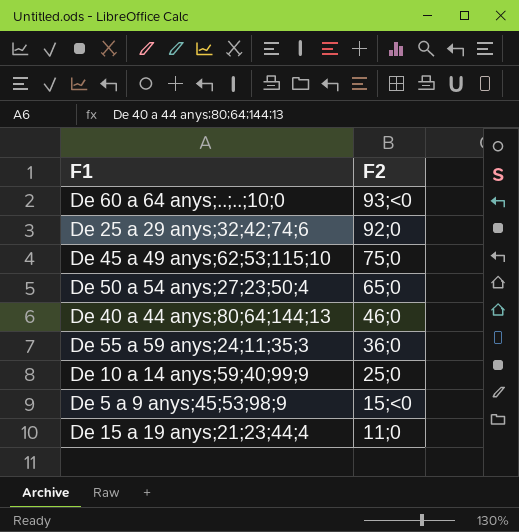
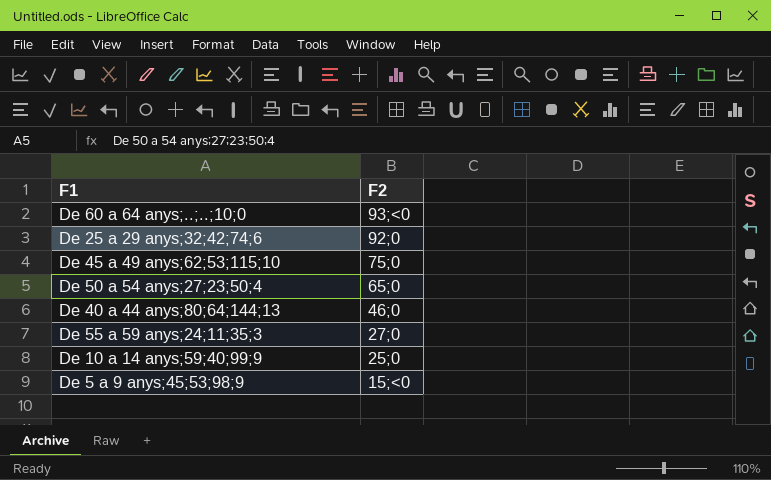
row De 15 a 19 anys;21;23;44;4: 11;0 -> none
De 55 a 59 anys;24;11;35;3 | F2: 36;0 -> 27;0

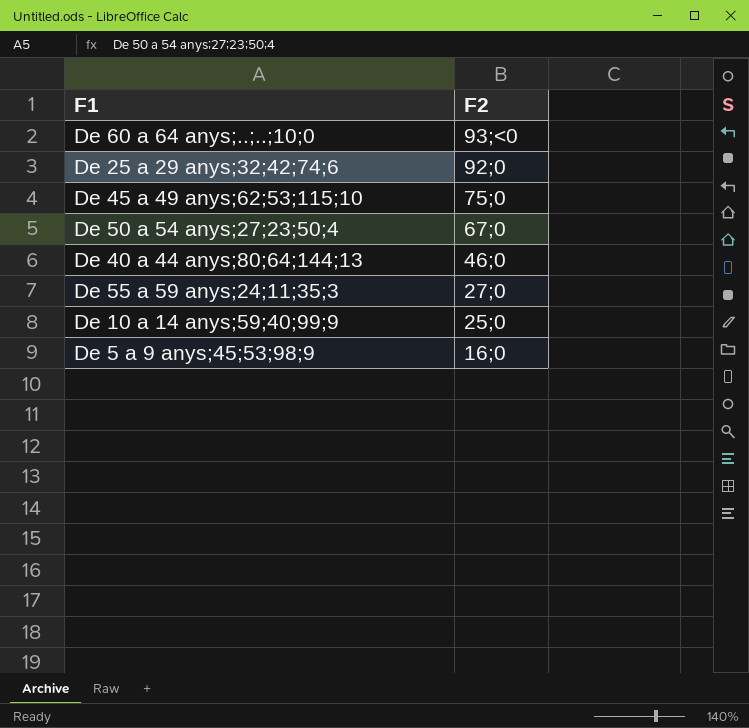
De 50 a 54 anys;27;23;50;4 | F2: 65;0 -> 67;0
De 5 a 9 anys;45;53;98;9 | F2: 15;<0 -> 16;0

